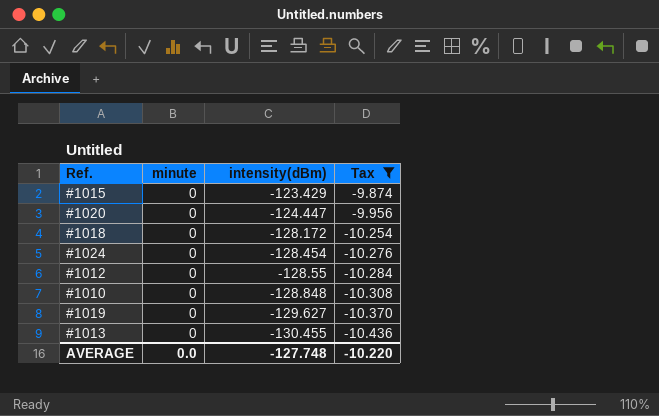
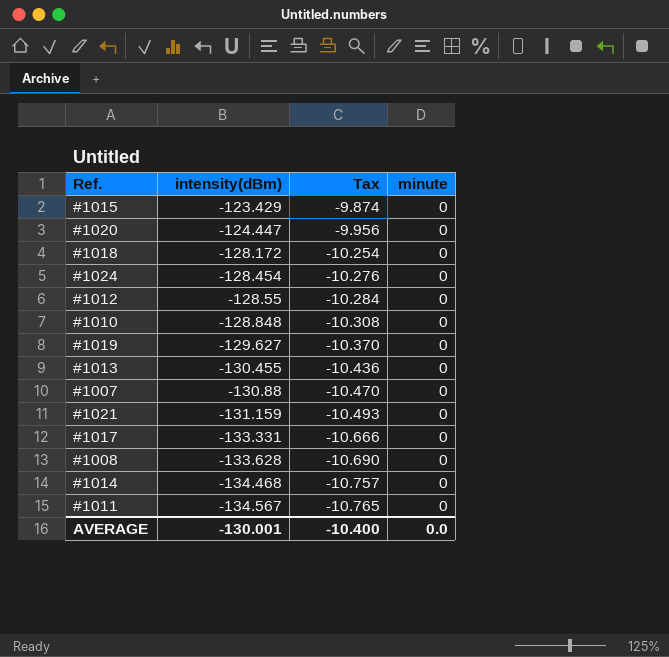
filter: Tax >= -10.436 -> none
column minute | position: 2 -> 4
AVERAGE | intensity(dBm): -127.748 -> -130.001
AVERAGE | Tax: -10.220 -> -10.400

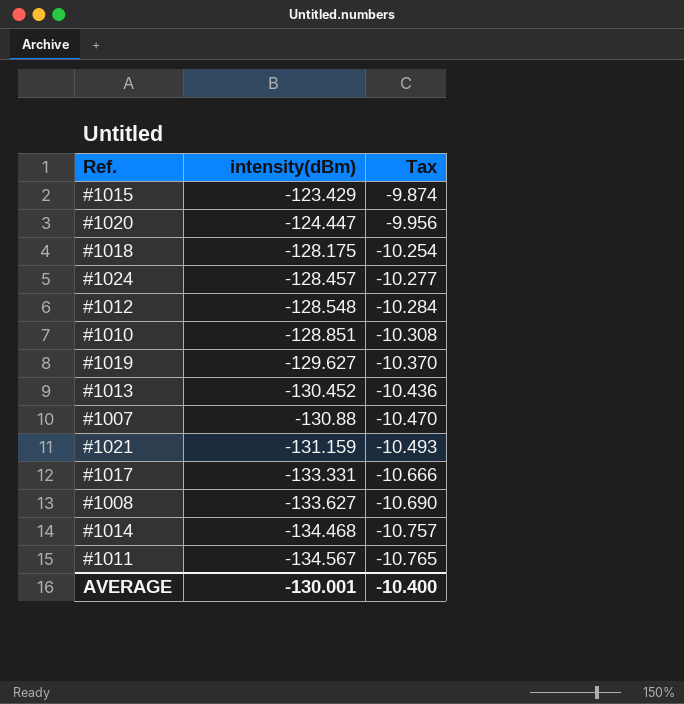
column minute | position: 4 -> none
#1018 | intensity(dBm): -128.172 -> -128.175
#1024 | intensity(dBm): -128.454 -> -128.457
#1024 | Tax: -10.276 -> -10.277
#1012 | intensity(dBm): -128.55 -> -128.548
#1010 | intensity(dBm): -128.848 -> -128.851
#1013 | intensity(dBm): -130.455 -> -130.452
#1008 | intensity(dBm): -133.628 -> -133.627

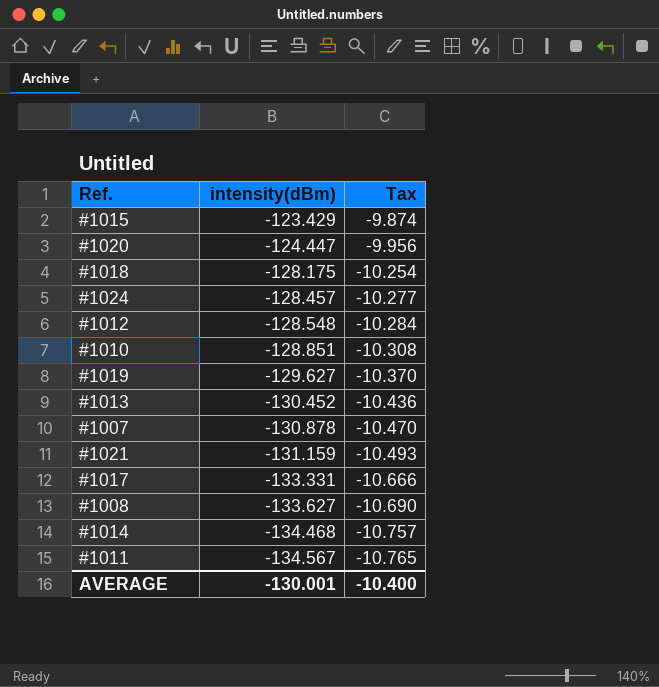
#1007 | intensity(dBm): -130.88 -> -130.878

